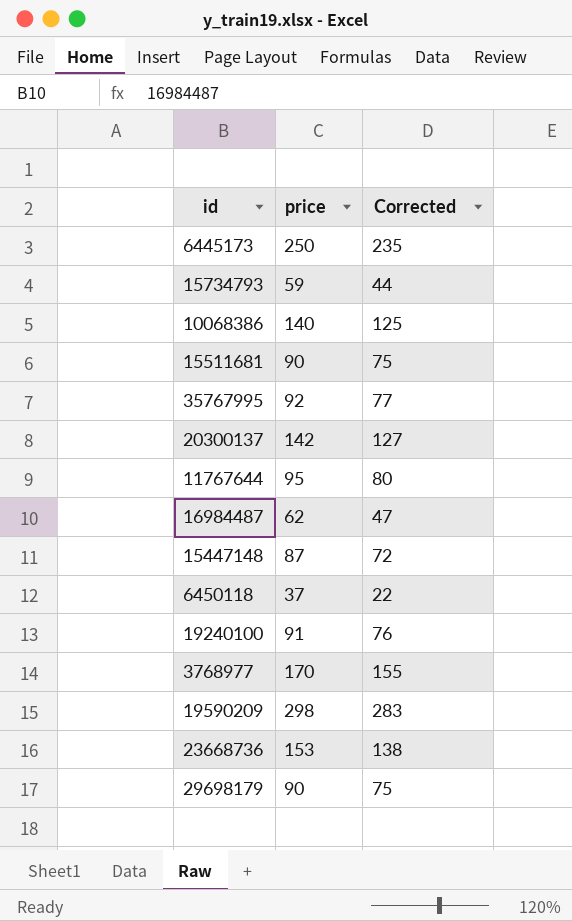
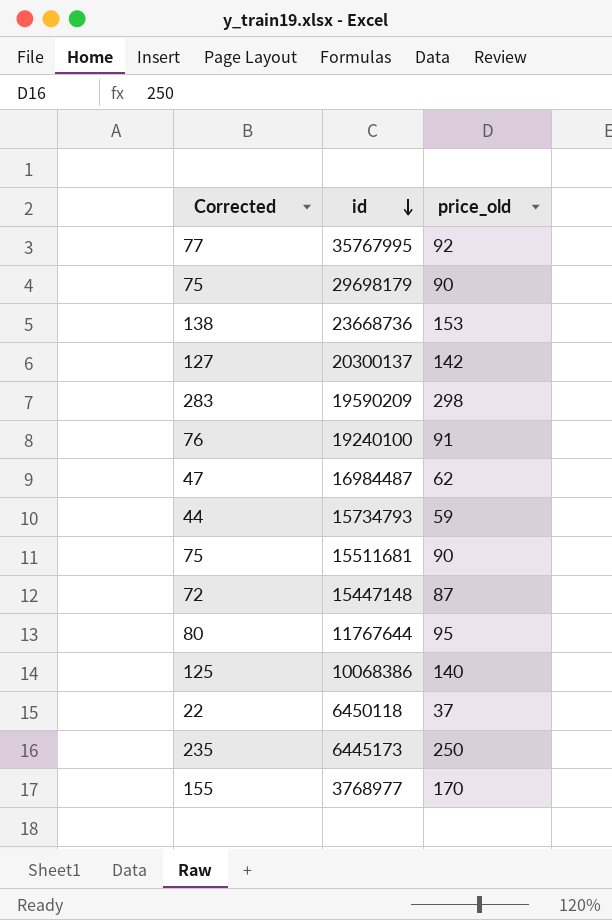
row order: none -> id descending
column Corrected | position: 3 -> 1
column name: price -> price_old

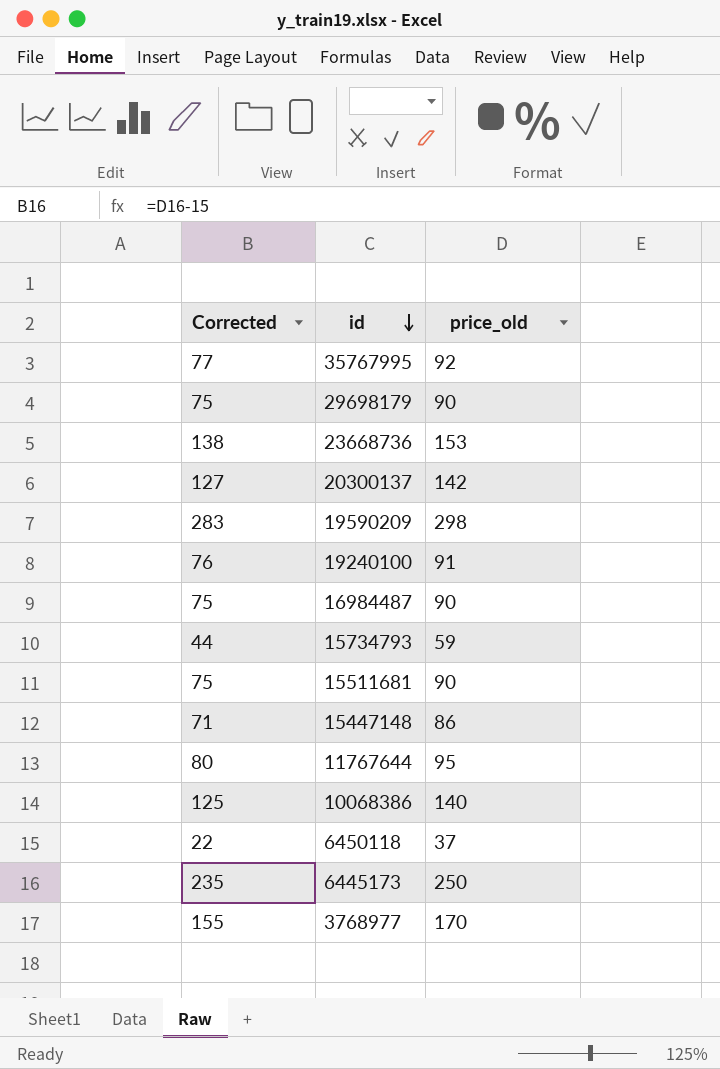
16984487 | Corrected: 47 -> 75
16984487 | price_old: 62 -> 90
15447148 | Corrected: 72 -> 71
15447148 | price_old: 87 -> 86

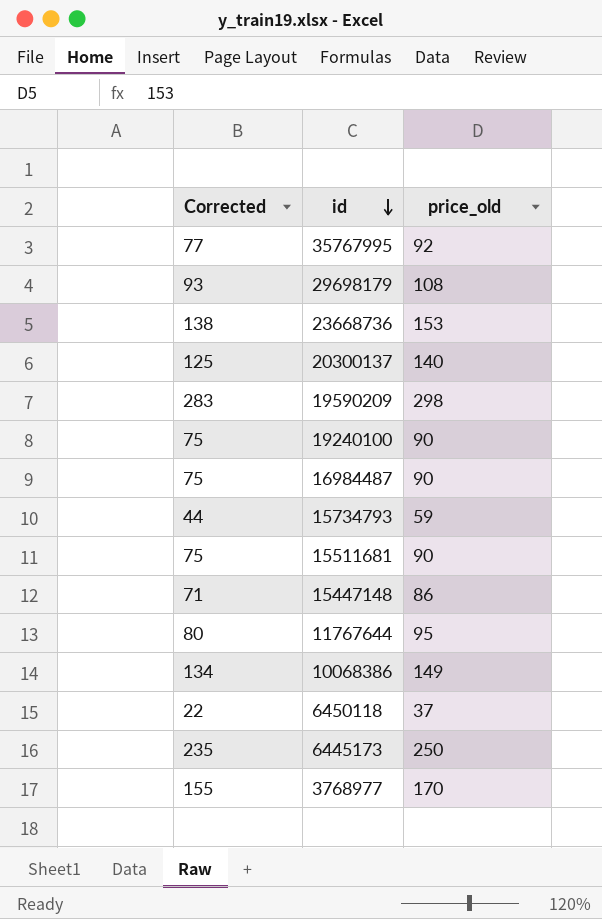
29698179 | Corrected: 75 -> 93
29698179 | price_old: 90 -> 108
20300137 | Corrected: 127 -> 125
20300137 | price_old: 142 -> 140
19240100 | Corrected: 76 -> 75
19240100 | price_old: 91 -> 90
10068386 | Corrected: 125 -> 134
10068386 | price_old: 140 -> 149

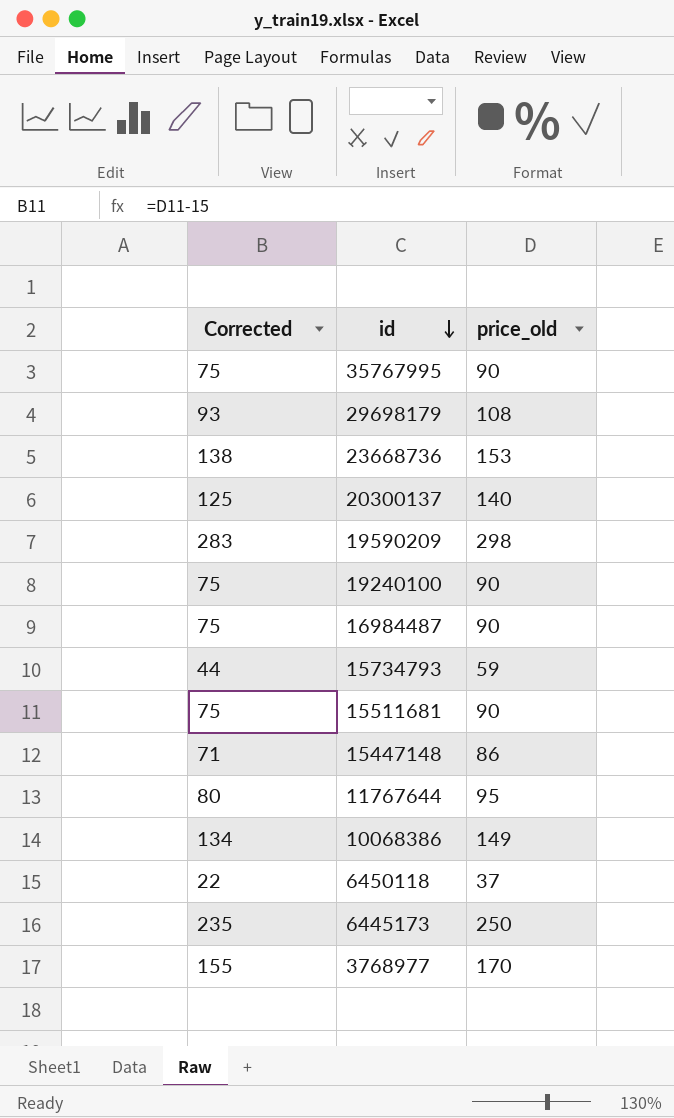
35767995 | Corrected: 77 -> 75
35767995 | price_old: 92 -> 90

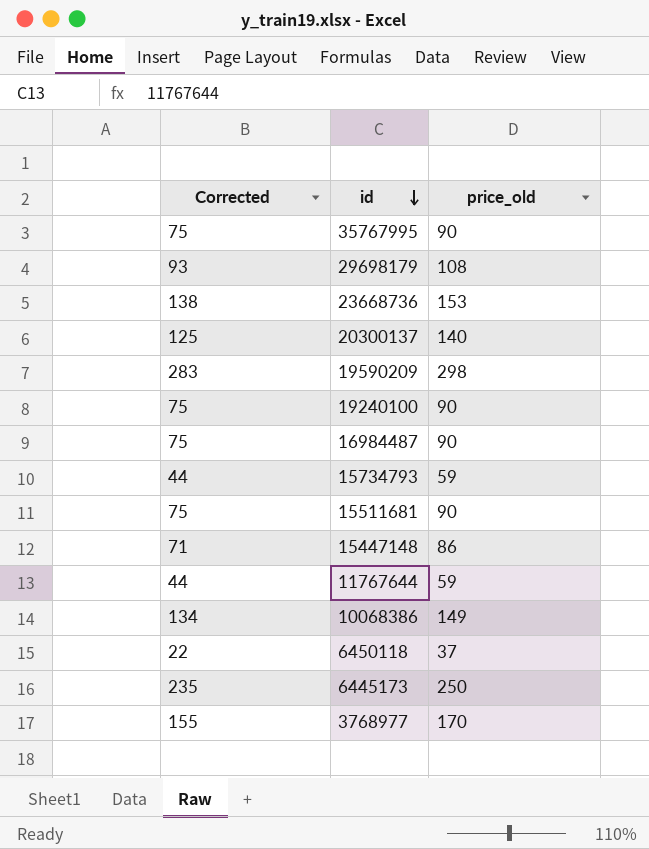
11767644 | Corrected: 80 -> 44
11767644 | price_old: 95 -> 59

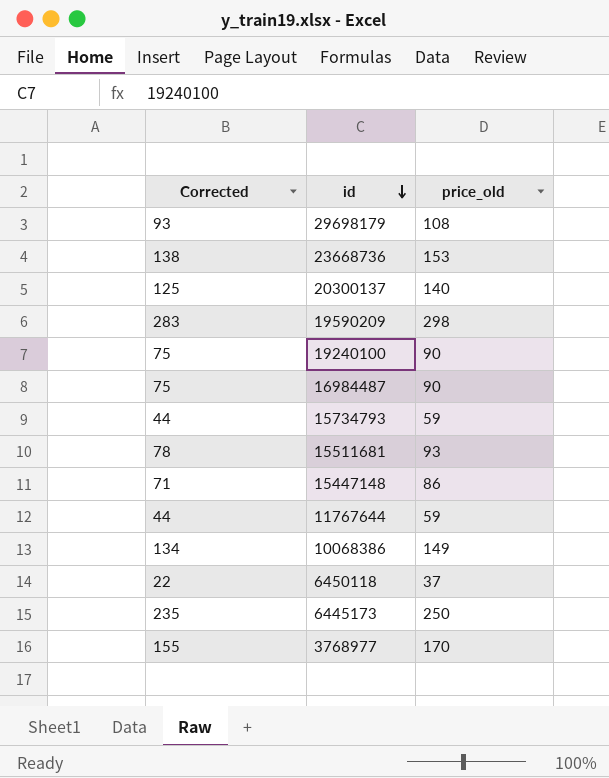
row 35767995: 75 | 90 -> none
15511681 | Corrected: 75 -> 78
15511681 | price_old: 90 -> 93

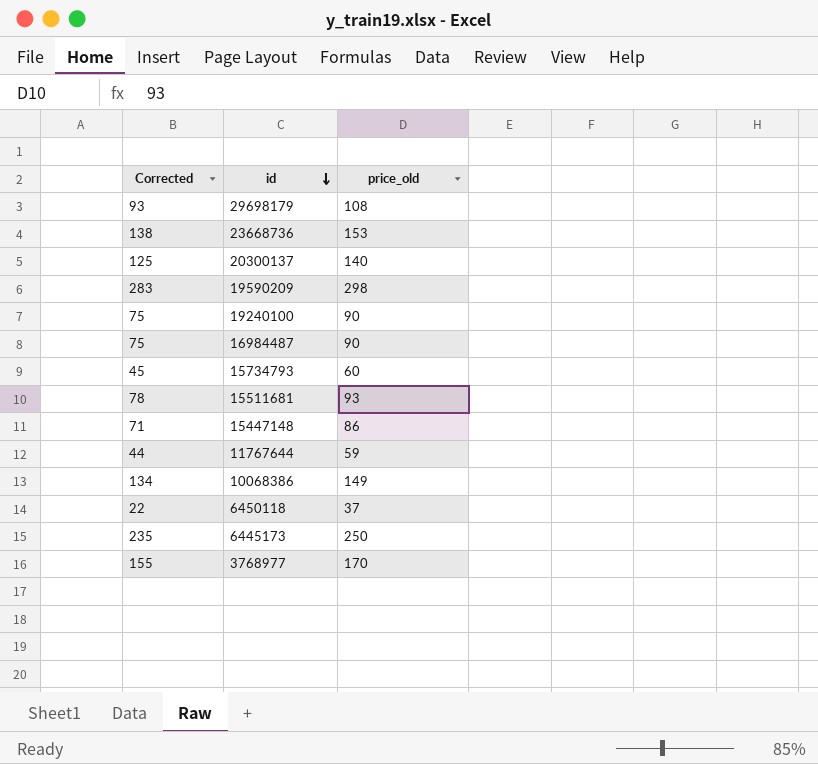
15734793 | Corrected: 44 -> 45
15734793 | price_old: 59 -> 60

